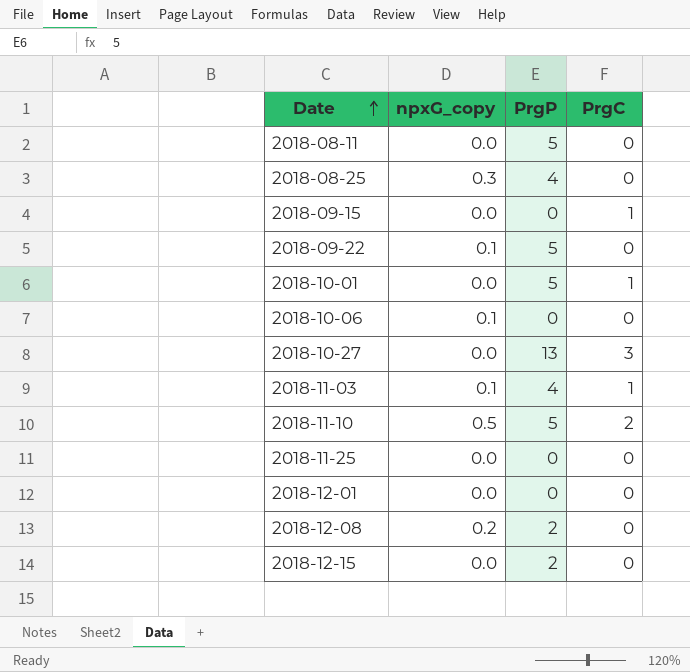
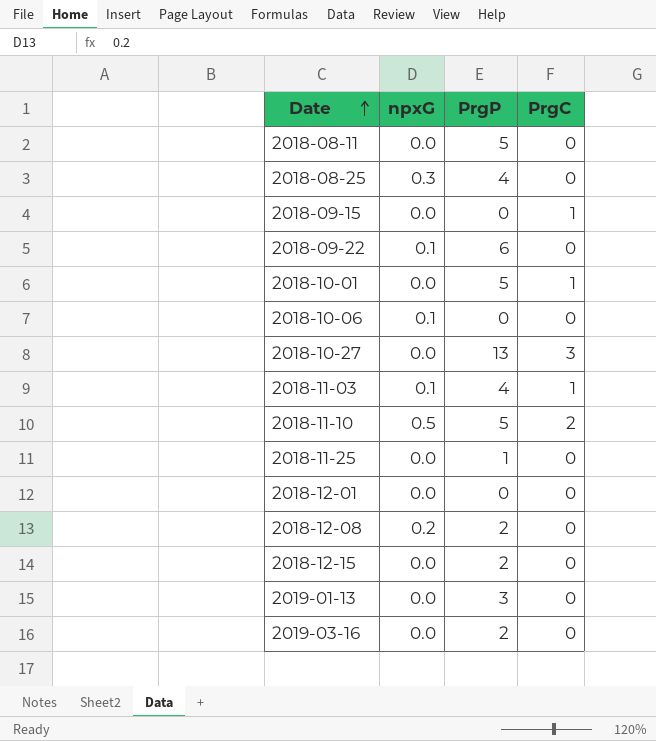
column name: npxG_copy -> npxG
2018-09-22 | PrgP: 5 -> 6
2018-11-25 | PrgP: 0 -> 1
row 2019-01-13: none -> 0.0 | 3 | 0
row 2019-03-16: none -> 0.0 | 2 | 0

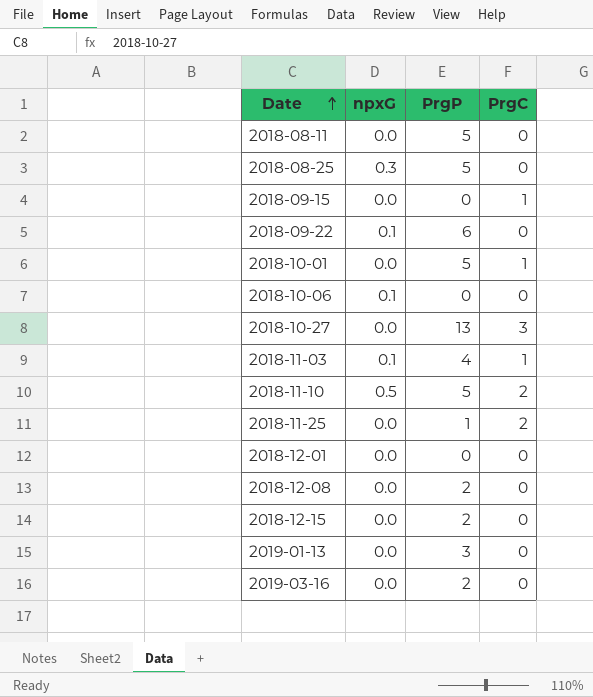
2018-08-25 | PrgP: 4 -> 5
2018-11-25 | PrgC: 0 -> 2
2018-12-08 | npxG: 0.2 -> 0.0

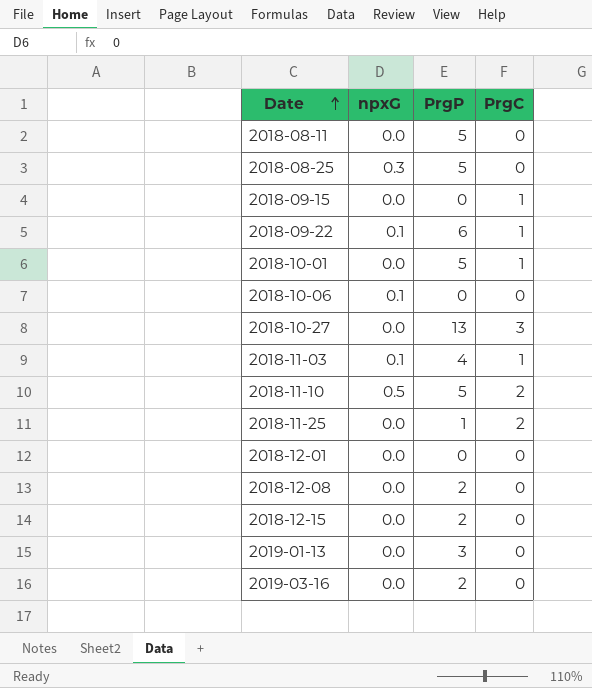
2018-09-22 | PrgC: 0 -> 1

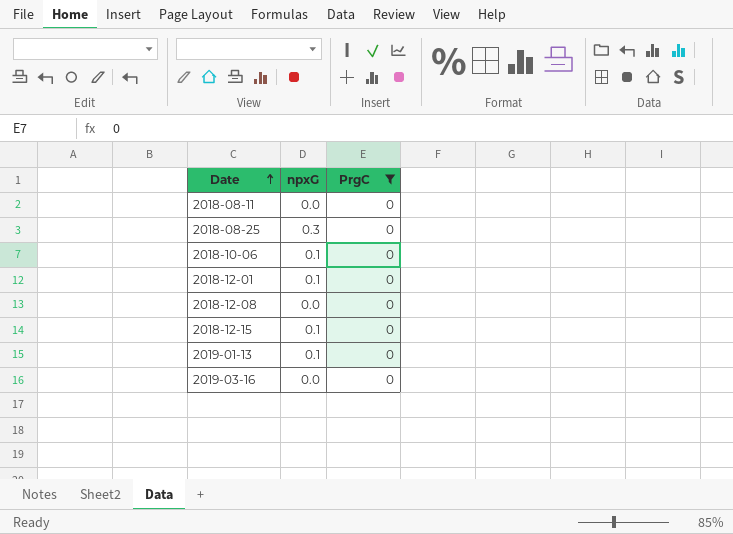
filter: none -> PrgC = 0
column PrgP | position: 3 -> none
2018-12-01 | npxG: 0.0 -> 0.1
2018-12-15 | npxG: 0.0 -> 0.1
2019-01-13 | npxG: 0.0 -> 0.1

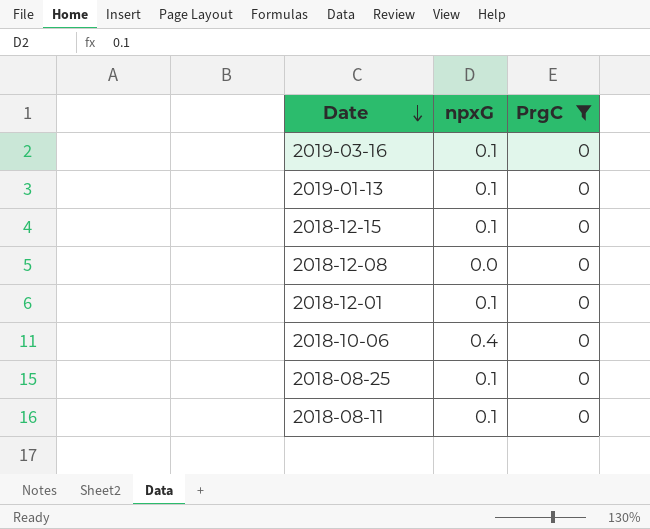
row order: Date ascending -> Date descending
2019-03-16 | npxG: 0.0 -> 0.1
2018-10-06 | npxG: 0.1 -> 0.4
2018-08-25 | npxG: 0.3 -> 0.1
2018-08-11 | npxG: 0.0 -> 0.1

